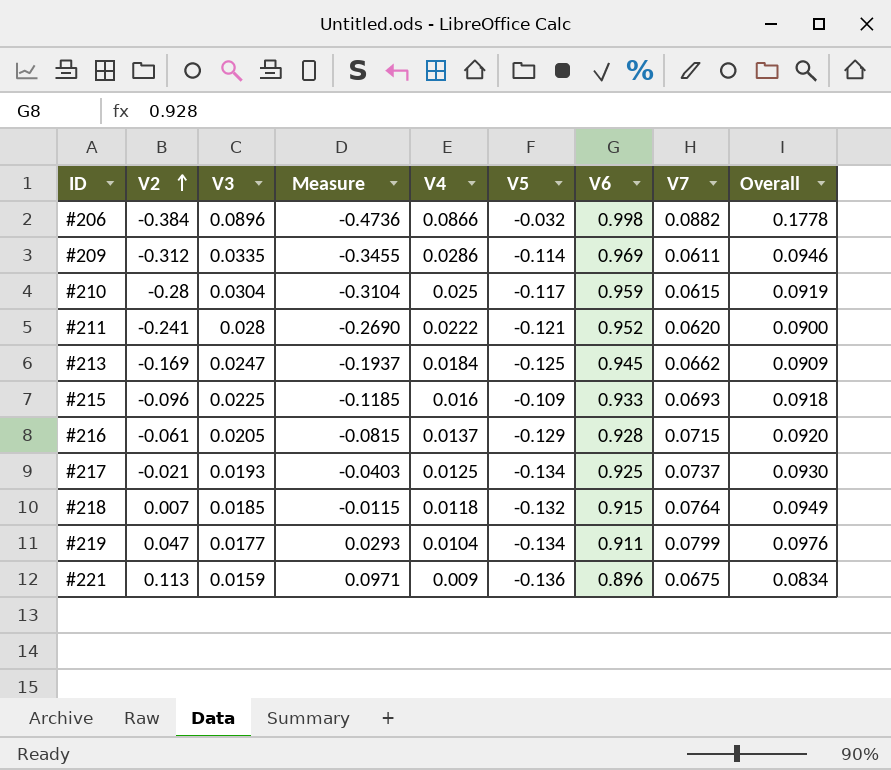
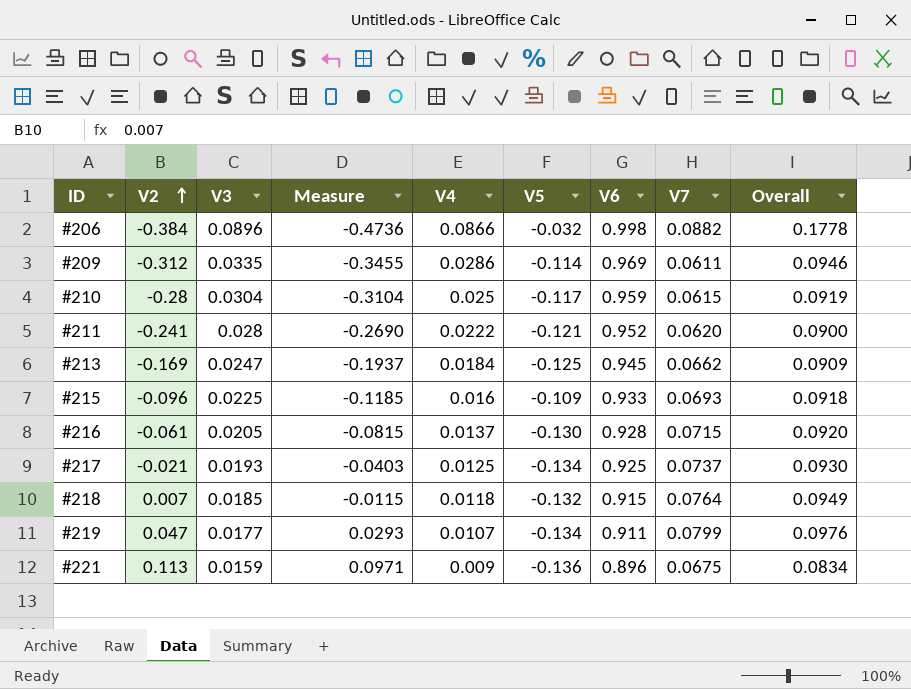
#216 | V5: -0.129 -> -0.130
#219 | V4: 0.0104 -> 0.0107

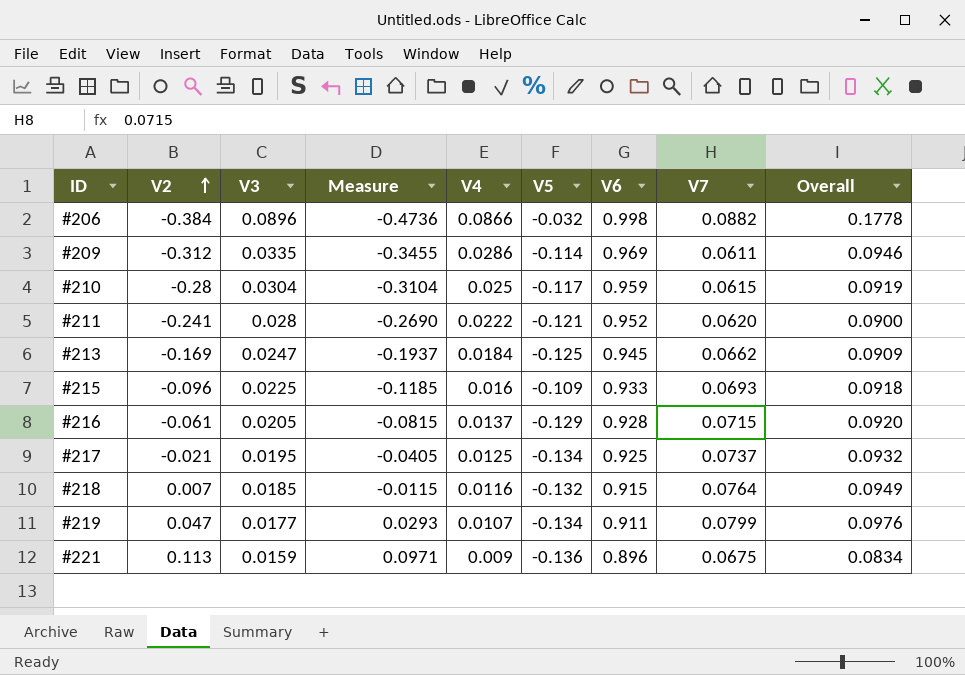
#216 | V5: -0.130 -> -0.129
#217 | V3: 0.0193 -> 0.0195
#217 | Measure: -0.0403 -> -0.0405
#217 | Overall: 0.0930 -> 0.0932
#218 | V4: 0.0118 -> 0.0116

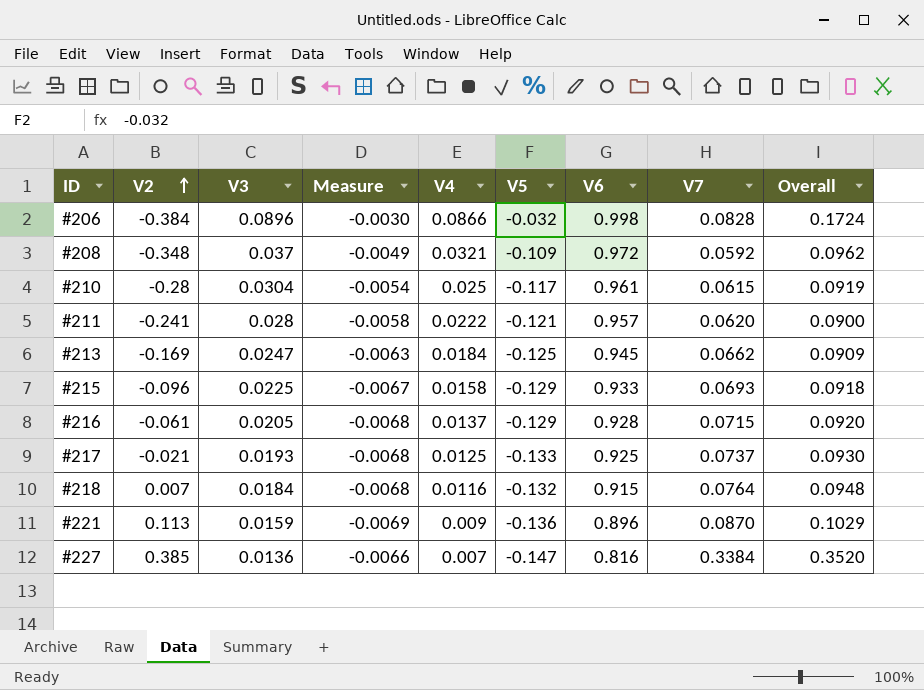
column Measure | formula: [V2] - [V3] -> [V4] - [V3]
row #209: -0.312 | 0.0335 | -0.3455 | 0.0286 | -0.114 | 0.969 | 0.0611 | 0.0946 -> none
row #219: 0.047 | 0.0177 | 0.0293 | 0.0107 | -0.134 | 0.911 | 0.0799 | 0.0976 -> none
#206 | V7: 0.0882 -> 0.0828
#206 | Overall: 0.1778 -> 0.1724
row #208: none -> -0.348 | 0.037 | -0.0049 | 0.0321 | -0.109 | 0.972 | 0.0592 | 0.0962
#210 | V6: 0.959 -> 0.961
#211 | V6: 0.952 -> 0.957
#215 | V4: 0.016 -> 0.0158
#215 | V5: -0.109 -> -0.129
#217 | V3: 0.0195 -> 0.0193
#217 | V5: -0.134 -> -0.133
#217 | Overall: 0.0932 -> 0.0930
#218 | V3: 0.0185 -> 0.0184
#218 | Overall: 0.0949 -> 0.0948
#221 | V7: 0.0675 -> 0.0870
#221 | Overall: 0.0834 -> 0.1029
row #227: none -> 0.385 | 0.0136 | -0.0066 | 0.007 | -0.147 | 0.816 | 0.3384 | 0.3520

